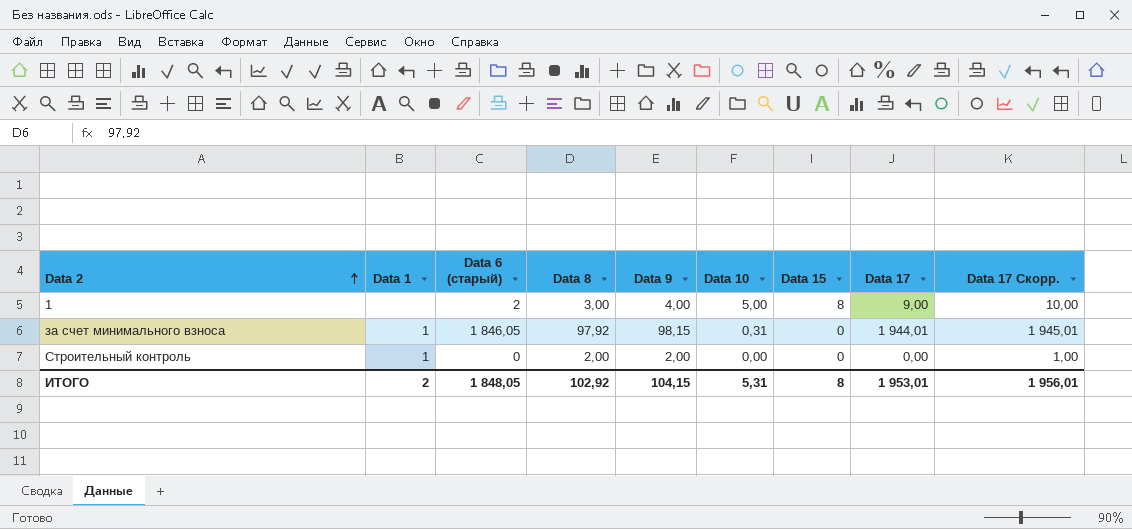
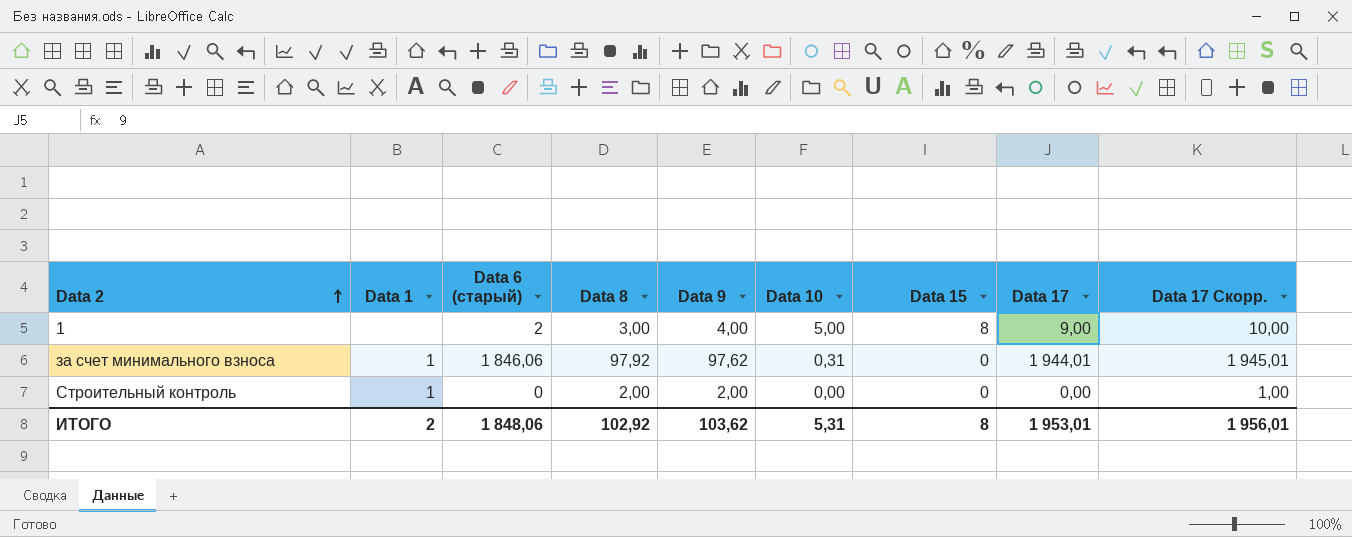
за счет минимального взноса | Data 6 (старый): 1 846,05 -> 1 846,06
за счет минимального взноса | Data 9: 98,15 -> 97,62
ИТОГО | Data 6 (старый): 1 848,05 -> 1 848,06
ИТОГО | Data 9: 104,15 -> 103,62

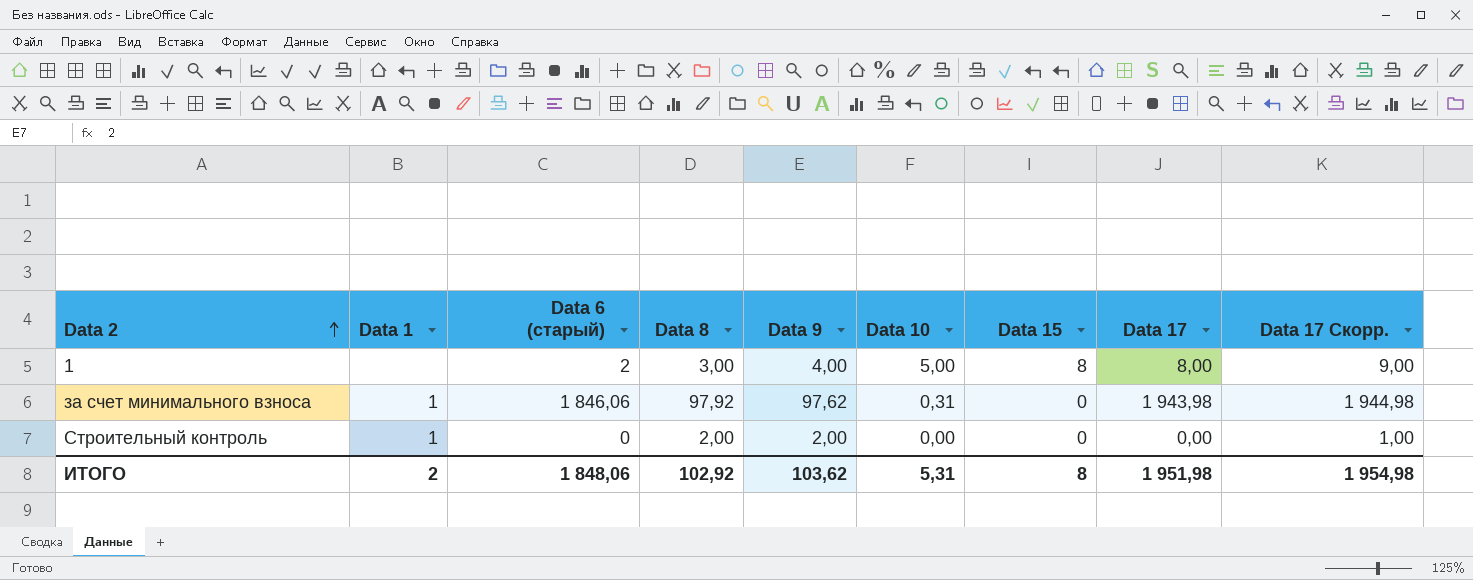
1 | Data 17: 9,00 -> 8,00
1 | Data 17 Скорр.: 10,00 -> 9,00
за счет минимального взноса | Data 17: 1 944,01 -> 1 943,98
за счет минимального взноса | Data 17 Скорр.: 1 945,01 -> 1 944,98
ИТОГО | Data 17: 1 953,01 -> 1 951,98
ИТОГО | Data 17 Скорр.: 1 956,01 -> 1 954,98

